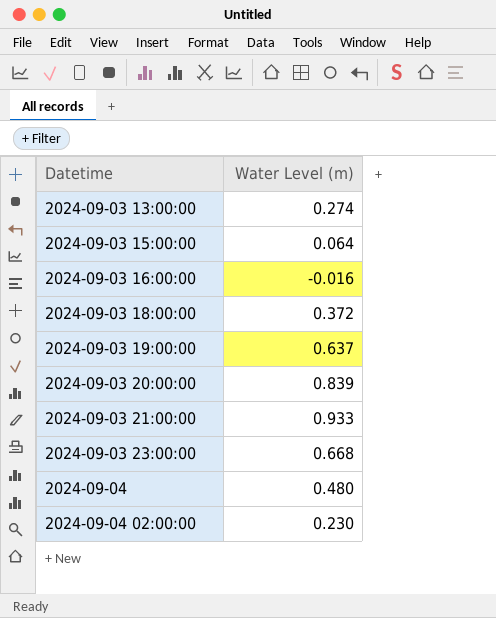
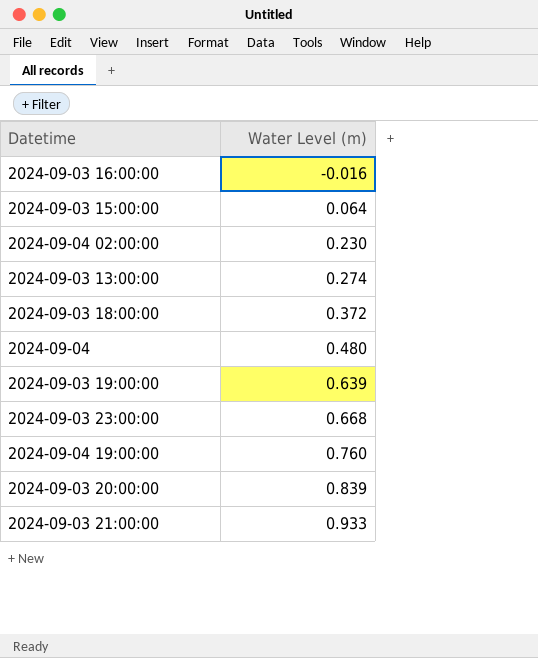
row order: Datetime ascending -> Water Level (m) ascending
2024-09-03 19:00:00 | Water Level (m): 0.637 -> 0.639
row 2024-09-04 19:00:00: none -> 0.760

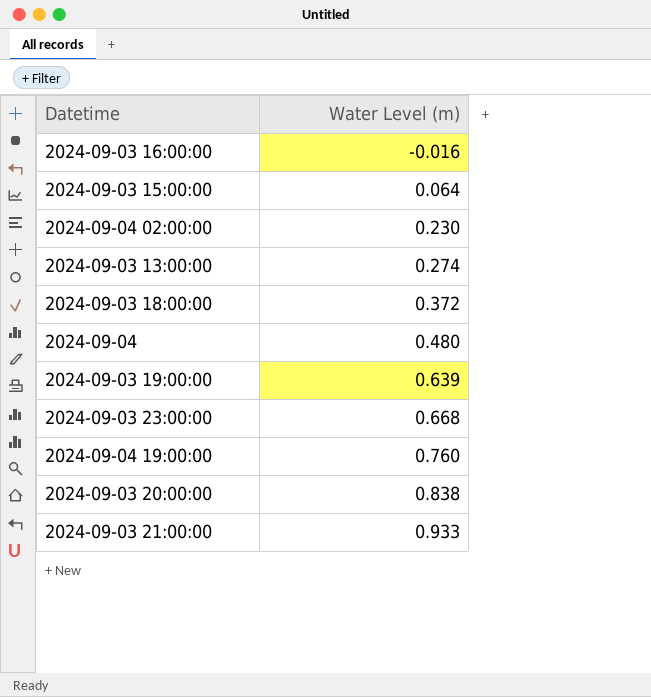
2024-09-03 20:00:00 | Water Level (m): 0.839 -> 0.838

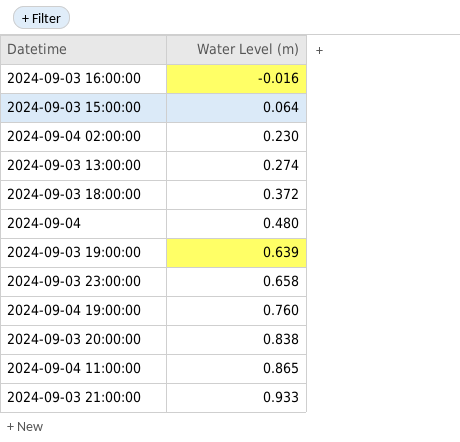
2024-09-03 23:00:00 | Water Level (m): 0.668 -> 0.658
row 2024-09-04 11:00:00: none -> 0.865

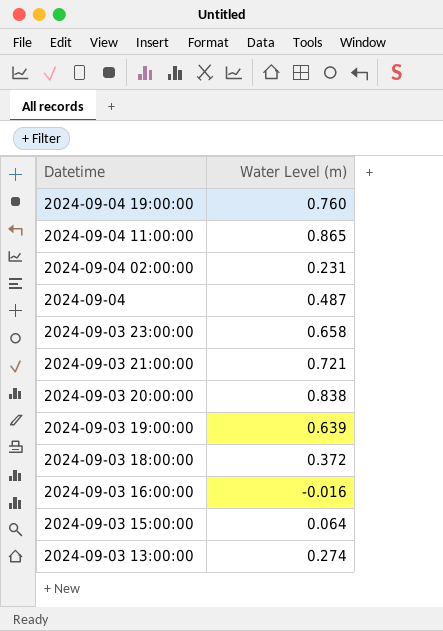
row order: Water Level (m) ascending -> Datetime descending
2024-09-04 02:00:00 | Water Level (m): 0.230 -> 0.231
2024-09-04 | Water Level (m): 0.480 -> 0.487
2024-09-03 21:00:00 | Water Level (m): 0.933 -> 0.721

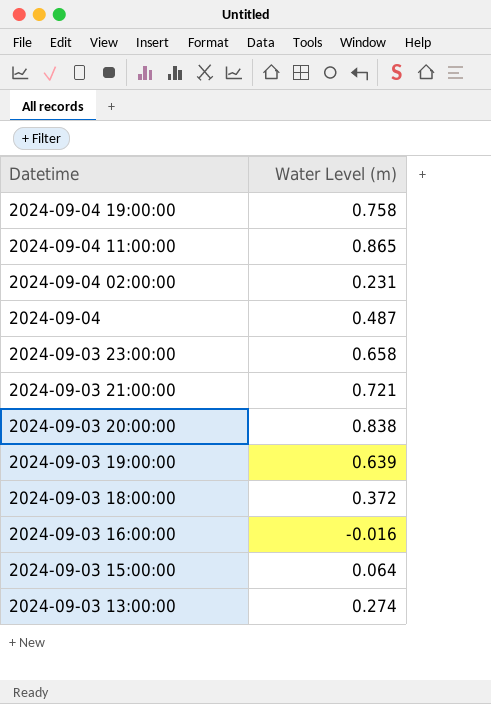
2024-09-04 19:00:00 | Water Level (m): 0.760 -> 0.758

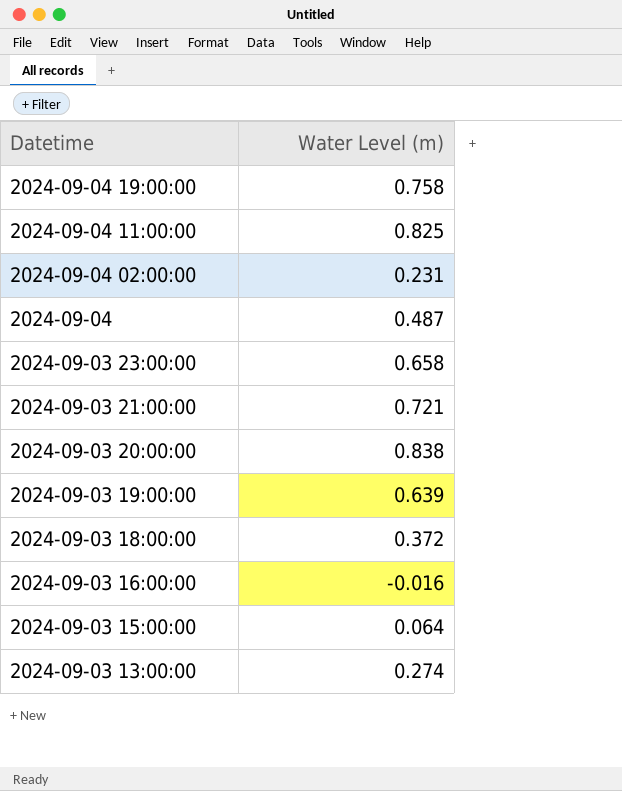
2024-09-04 11:00:00 | Water Level (m): 0.865 -> 0.825

